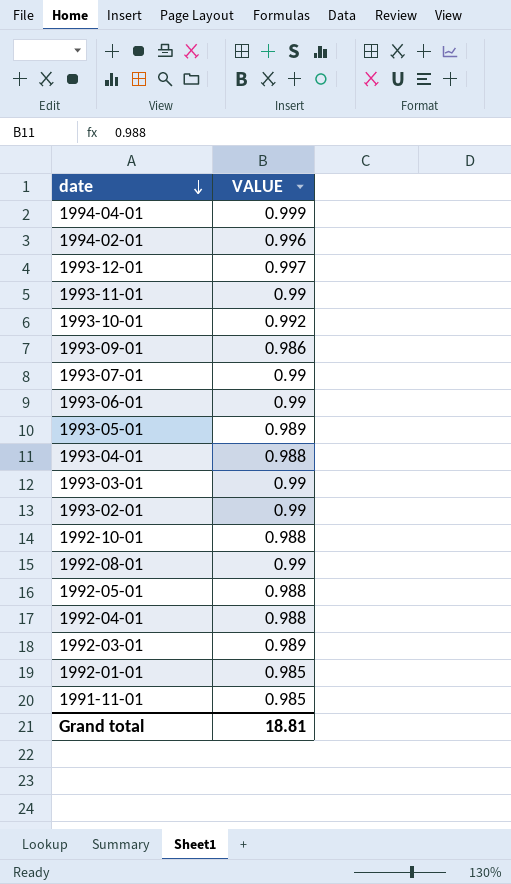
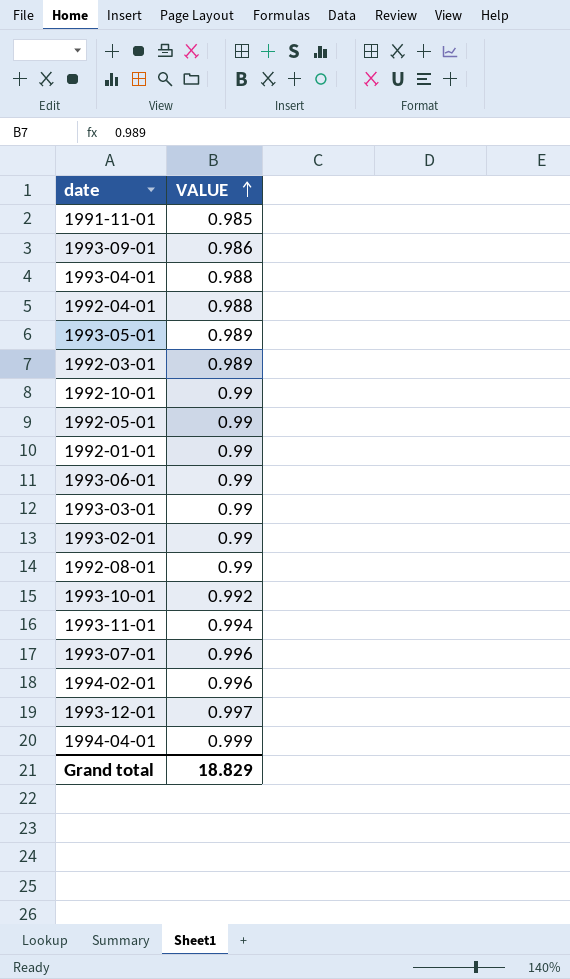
row order: date descending -> VALUE ascending
1992-10-01 | VALUE: 0.988 -> 0.99
1992-05-01 | VALUE: 0.988 -> 0.99
1992-01-01 | VALUE: 0.985 -> 0.99
1993-11-01 | VALUE: 0.99 -> 0.994
1993-07-01 | VALUE: 0.99 -> 0.996
Grand total | VALUE: 18.81 -> 18.829

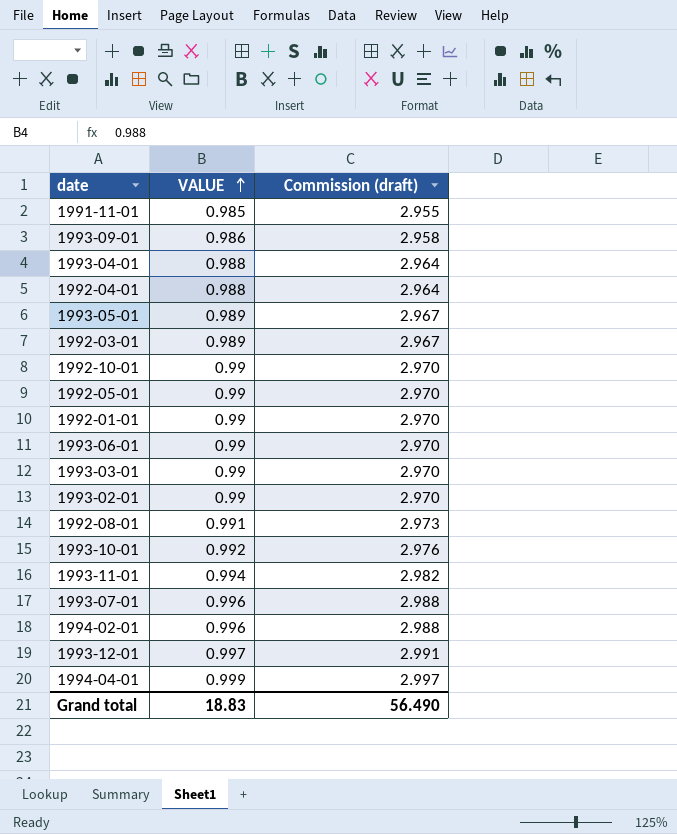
column Commission (draft) | formula: none -> [VALUE] * 3
1992-08-01 | VALUE: 0.99 -> 0.991
Grand total | VALUE: 18.829 -> 18.83

